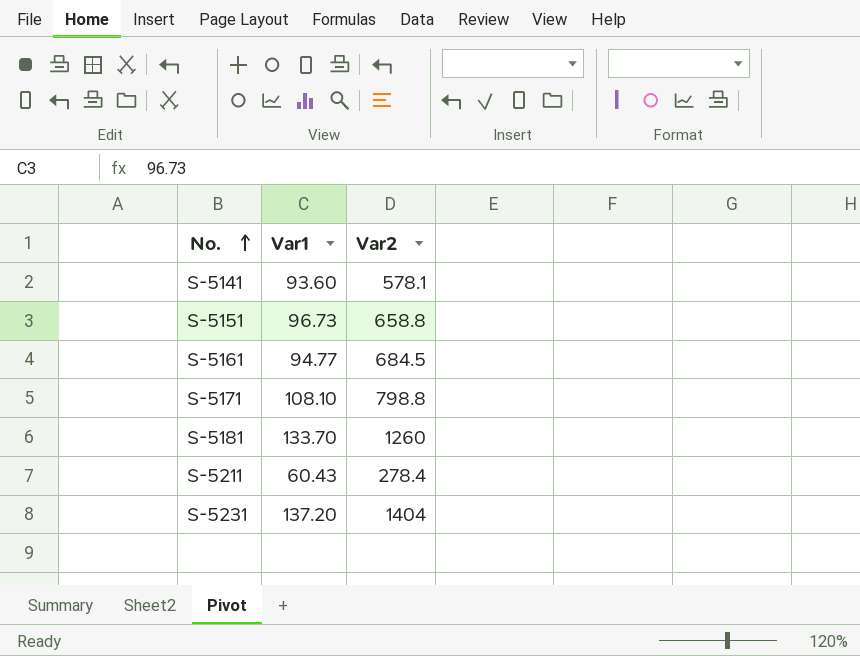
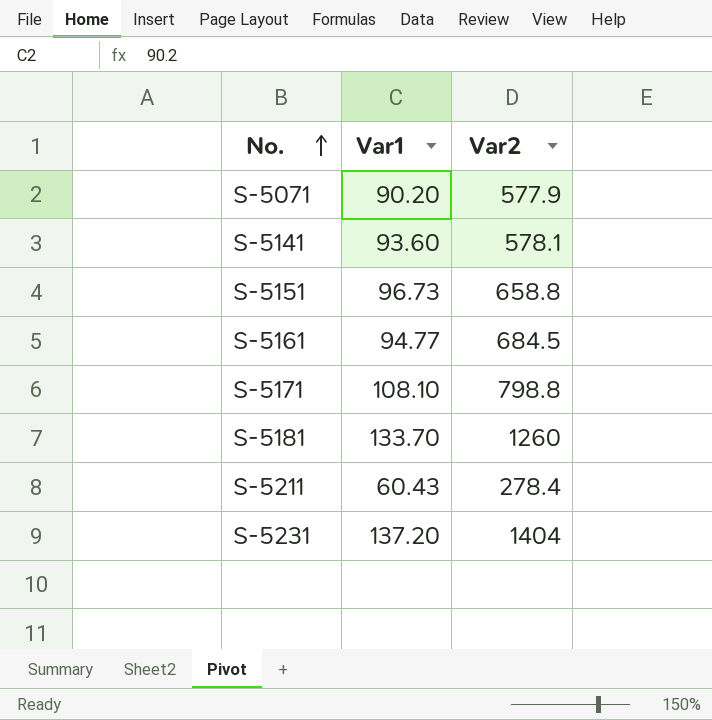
row S-5071: none -> 90.20 | 577.9

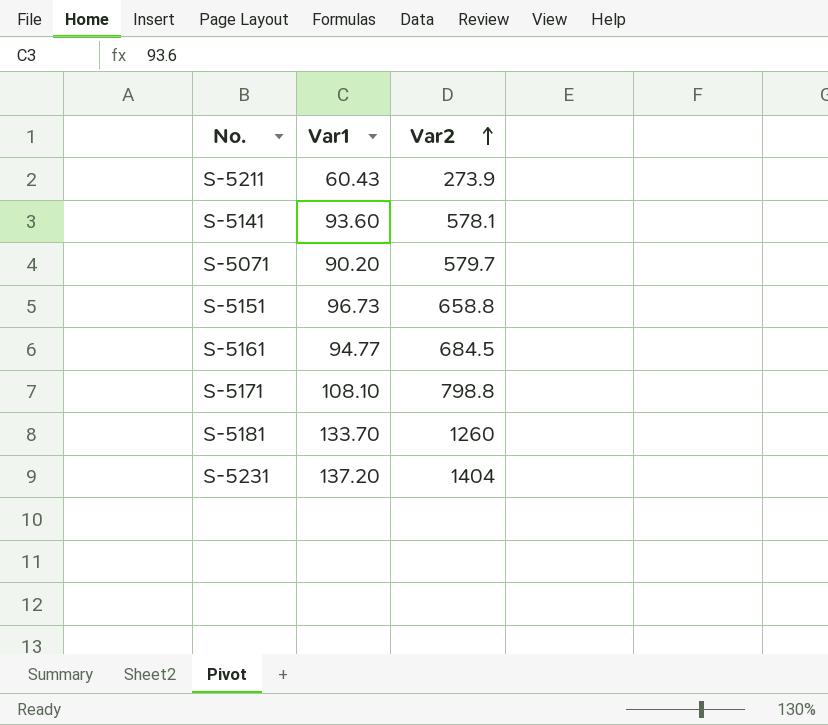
row order: No. ascending -> Var2 ascending
S-5211 | Var2: 278.4 -> 273.9
S-5071 | Var2: 577.9 -> 579.7

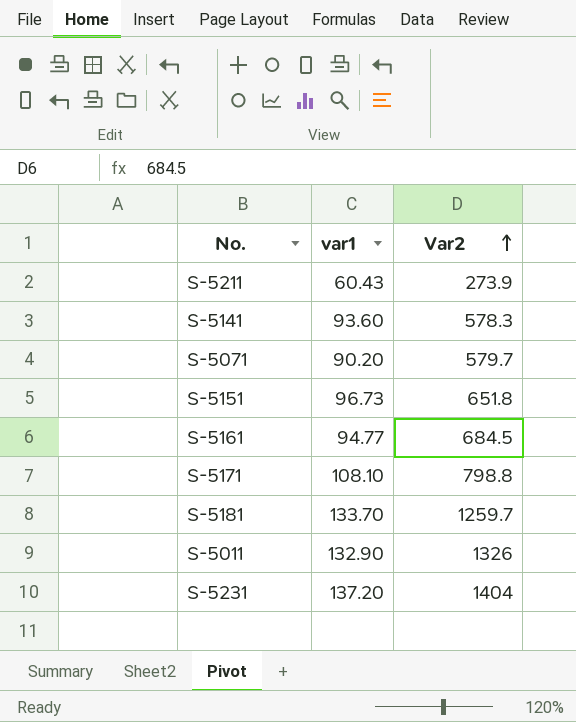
column name: Var1 -> var1
S-5141 | Var2: 578.1 -> 578.3
S-5151 | Var2: 658.8 -> 651.8
S-5181 | Var2: 1260 -> 1259.7
row S-5011: none -> 132.90 | 1326

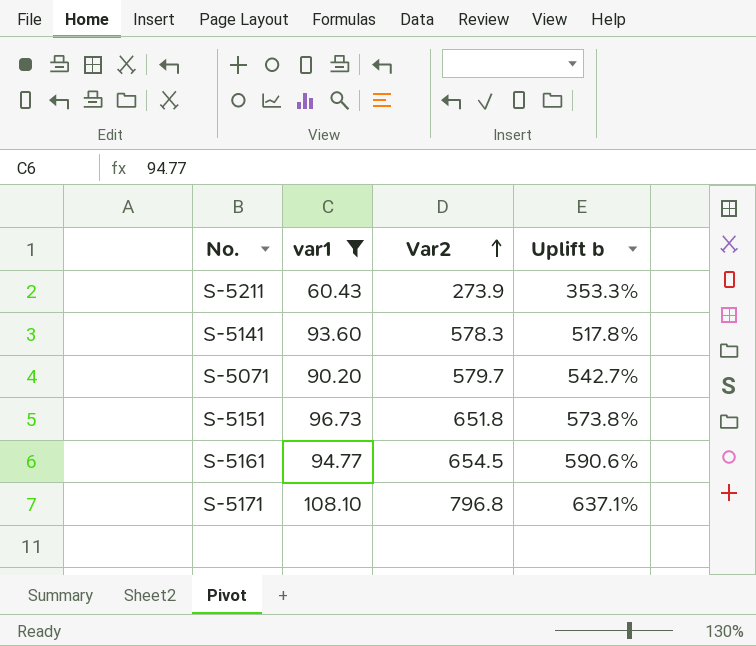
filter: none -> var1 <= 108.10
column Uplift b | formula: none -> ([Var2] - [var1]) / [var1]
S-5161 | Var2: 684.5 -> 654.5
S-5171 | Var2: 798.8 -> 796.8

